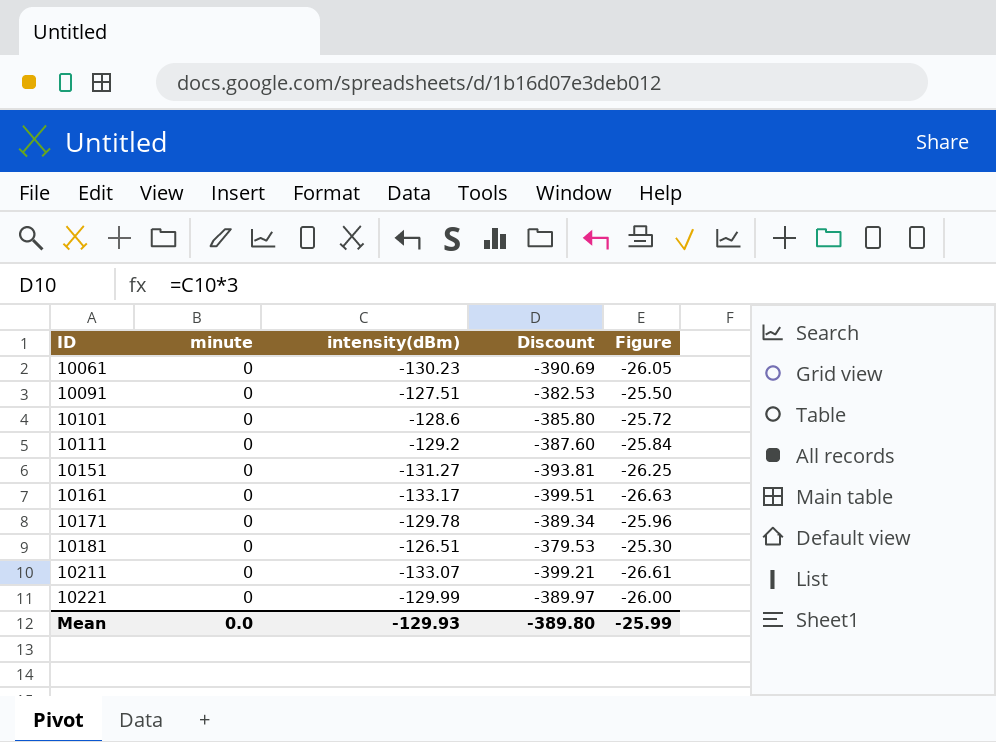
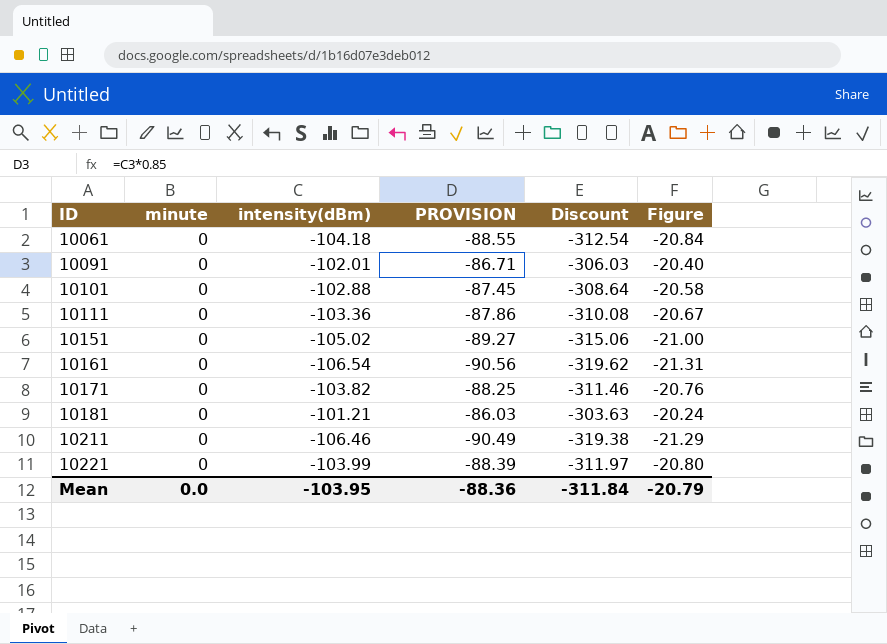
column PROVISION | formula: none -> [intensity(dBm)] * 0.85
10061 | intensity(dBm): -130.23 -> -104.18
10061 | Discount: -390.69 -> -312.54
10061 | Figure: -26.05 -> -20.84
10091 | intensity(dBm): -127.51 -> -102.01
10091 | Discount: -382.53 -> -306.03
10091 | Figure: -25.50 -> -20.40
10101 | intensity(dBm): -128.6 -> -102.88
10101 | Discount: -385.80 -> -308.64
10101 | Figure: -25.72 -> -20.58
10111 | intensity(dBm): -129.2 -> -103.36
10111 | Discount: -387.60 -> -310.08
10111 | Figure: -25.84 -> -20.67
10151 | intensity(dBm): -131.27 -> -105.02
10151 | Discount: -393.81 -> -315.06
10151 | Figure: -26.25 -> -21.00
10161 | intensity(dBm): -133.17 -> -106.54
10161 | Discount: -399.51 -> -319.62
10161 | Figure: -26.63 -> -21.31
10171 | intensity(dBm): -129.78 -> -103.82
10171 | Discount: -389.34 -> -311.46
10171 | Figure: -25.96 -> -20.76
10181 | intensity(dBm): -126.51 -> -101.21
10181 | Discount: -379.53 -> -303.63
10181 | Figure: -25.30 -> -20.24
10211 | intensity(dBm): -133.07 -> -106.46
10211 | Discount: -399.21 -> -319.38
10211 | Figure: -26.61 -> -21.29
10221 | intensity(dBm): -129.99 -> -103.99
10221 | Discount: -389.97 -> -311.97
10221 | Figure: -26.00 -> -20.80
Mean | intensity(dBm): -129.93 -> -103.95
Mean | Discount: -389.80 -> -311.84
Mean | Figure: -25.99 -> -20.79

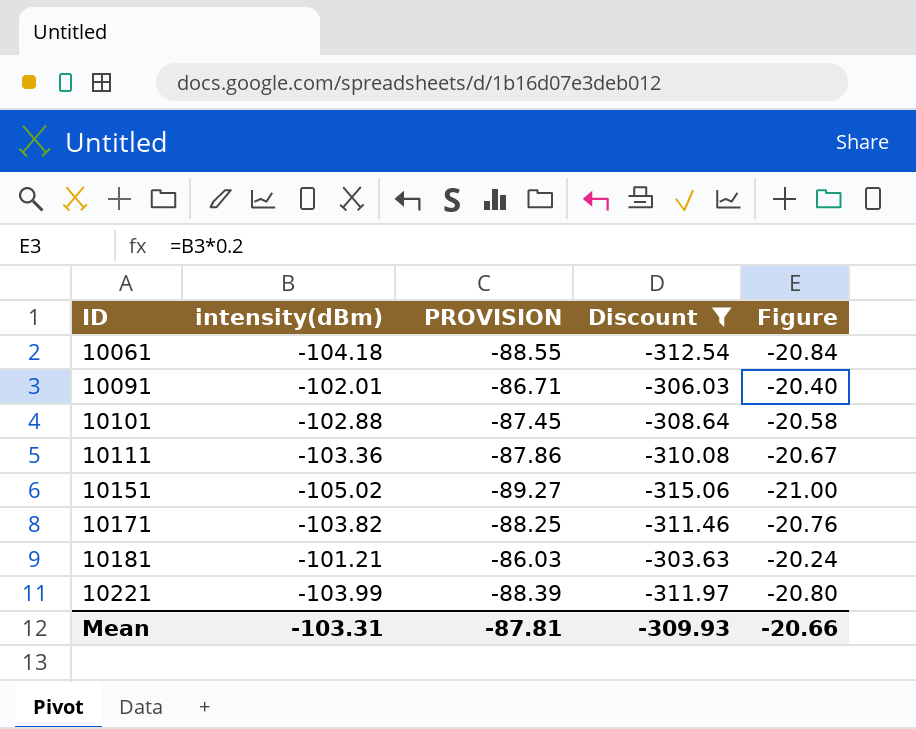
filter: none -> Discount >= -315.06
column minute | position: 2 -> none
Mean | intensity(dBm): -103.95 -> -103.31
Mean | PROVISION: -88.36 -> -87.81
Mean | Discount: -311.84 -> -309.93
Mean | Figure: -20.79 -> -20.66

